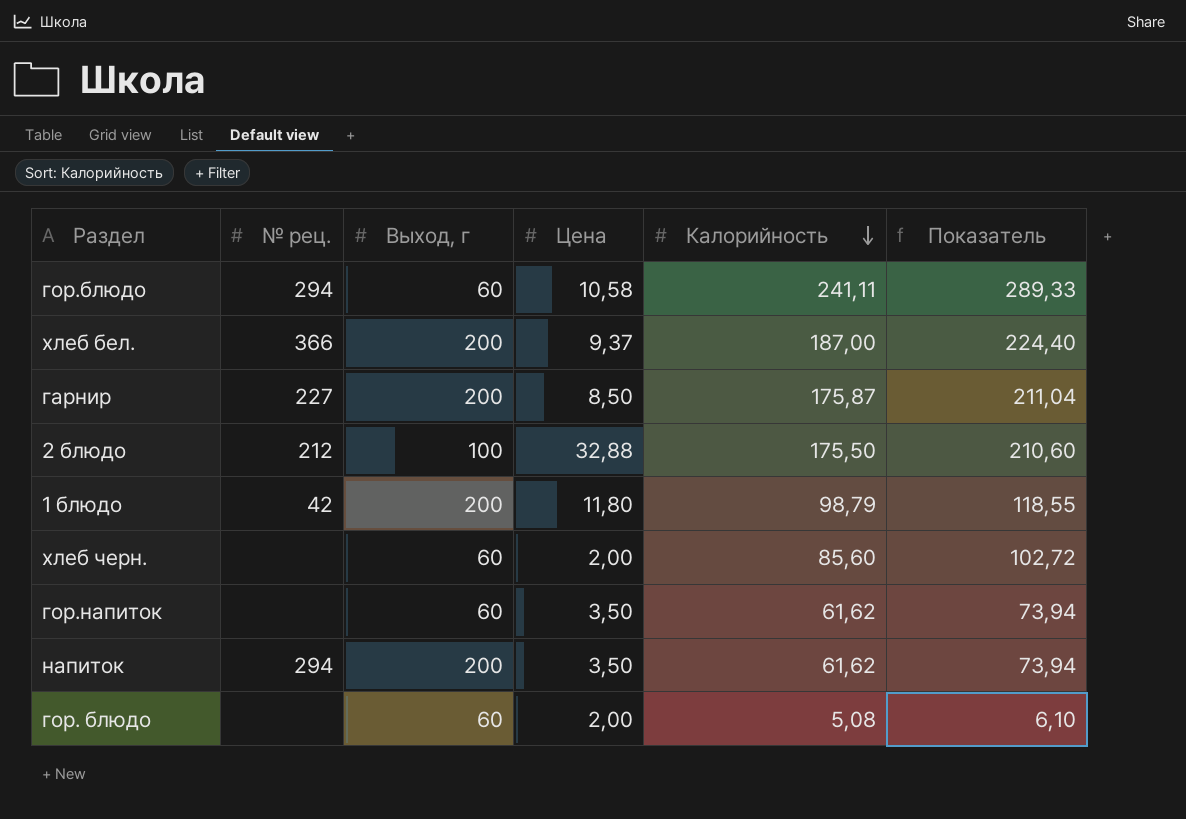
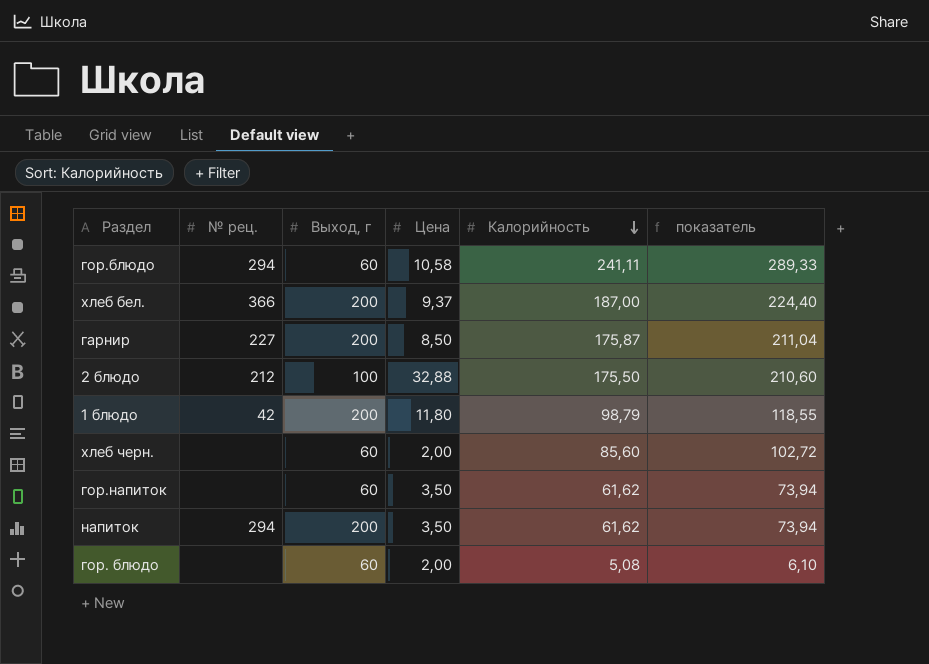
column name: Показатель -> показатель

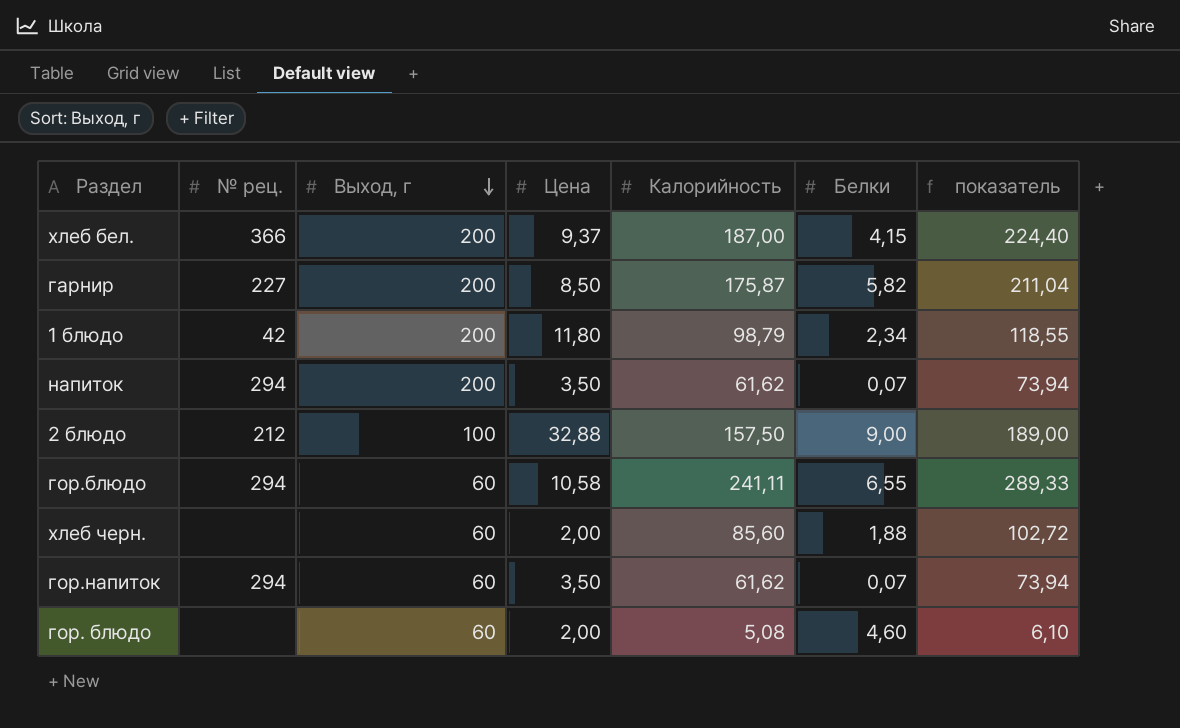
row order: Калорийность descending -> Выход, г descending
column Белки | position: none -> 6
2 блюдо | Калорийность: 175,50 -> 157,50
2 блюдо | показатель: 210,60 -> 189,00
гор.напиток | № рец.: none -> 294

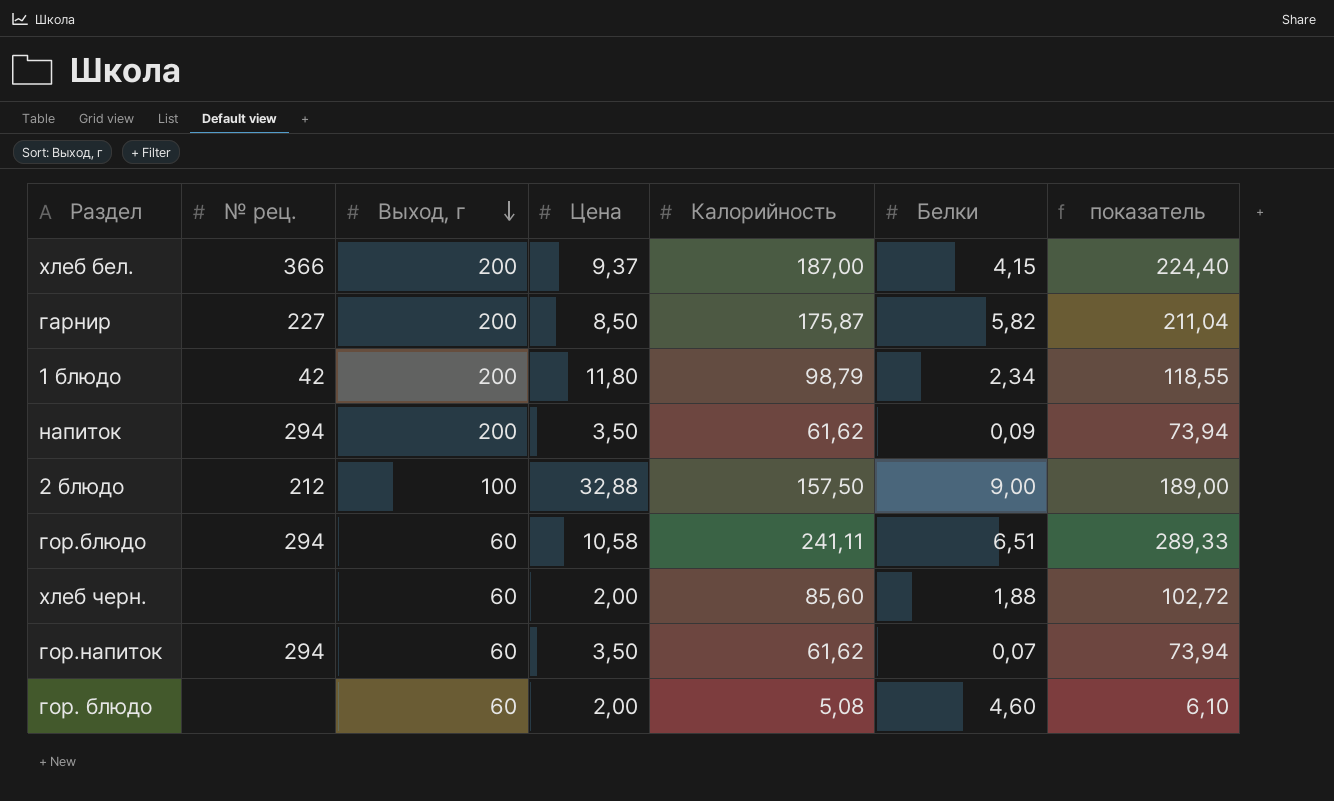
напиток | Белки: 0,07 -> 0,09
гор.блюдо | Белки: 6,55 -> 6,51

